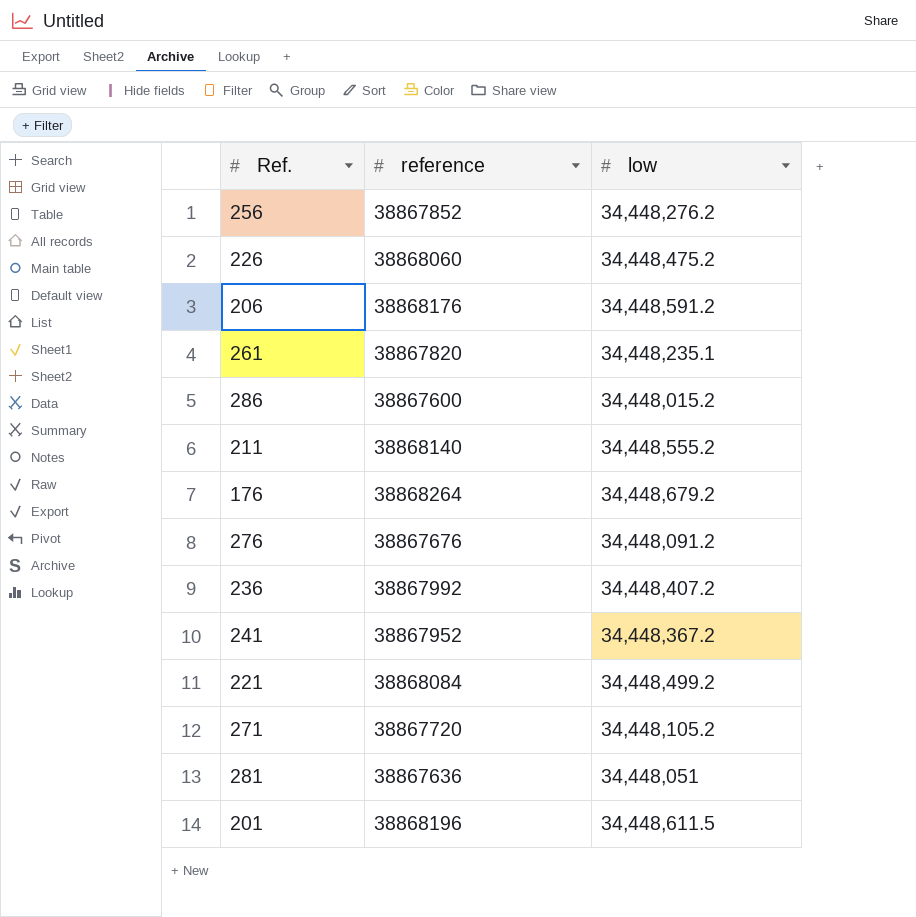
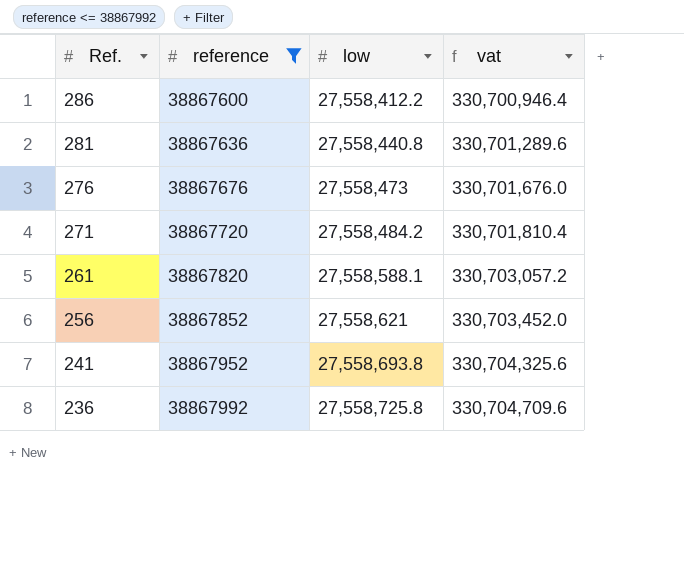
filter: none -> reference <= 38867992
row order: none -> Ref. descending
column vat | formula: none -> [low] * 12
286 | low: 34,448,015.2 -> 27,558,412.2
281 | low: 34,448,051 -> 27,558,440.8
276 | low: 34,448,091.2 -> 27,558,473
271 | low: 34,448,105.2 -> 27,558,484.2
261 | low: 34,448,235.1 -> 27,558,588.1
256 | low: 34,448,276.2 -> 27,558,621
241 | low: 34,448,367.2 -> 27,558,693.8
236 | low: 34,448,407.2 -> 27,558,725.8

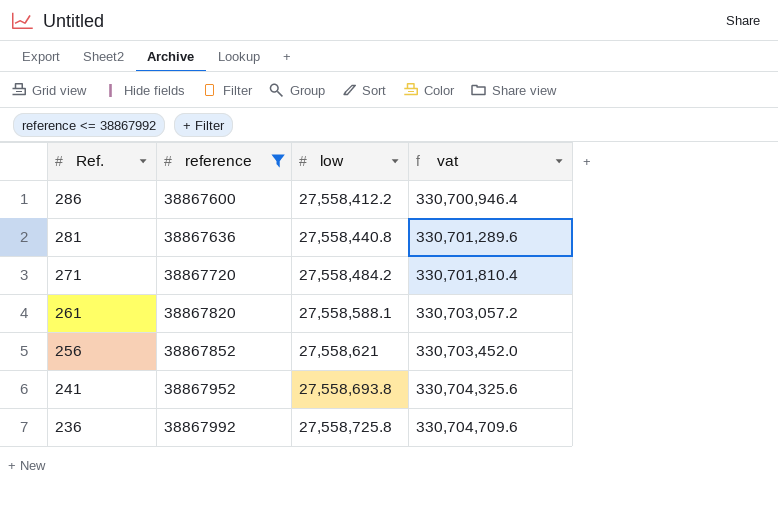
row 276: 38867676 | 27,558,473 | 330,701,676.0 -> none

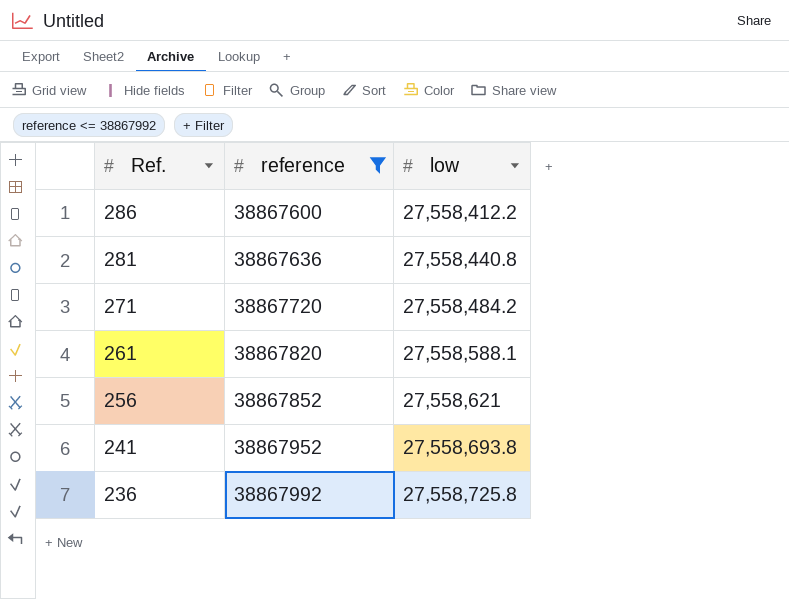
column vat | formula: [low] * 12 -> none

